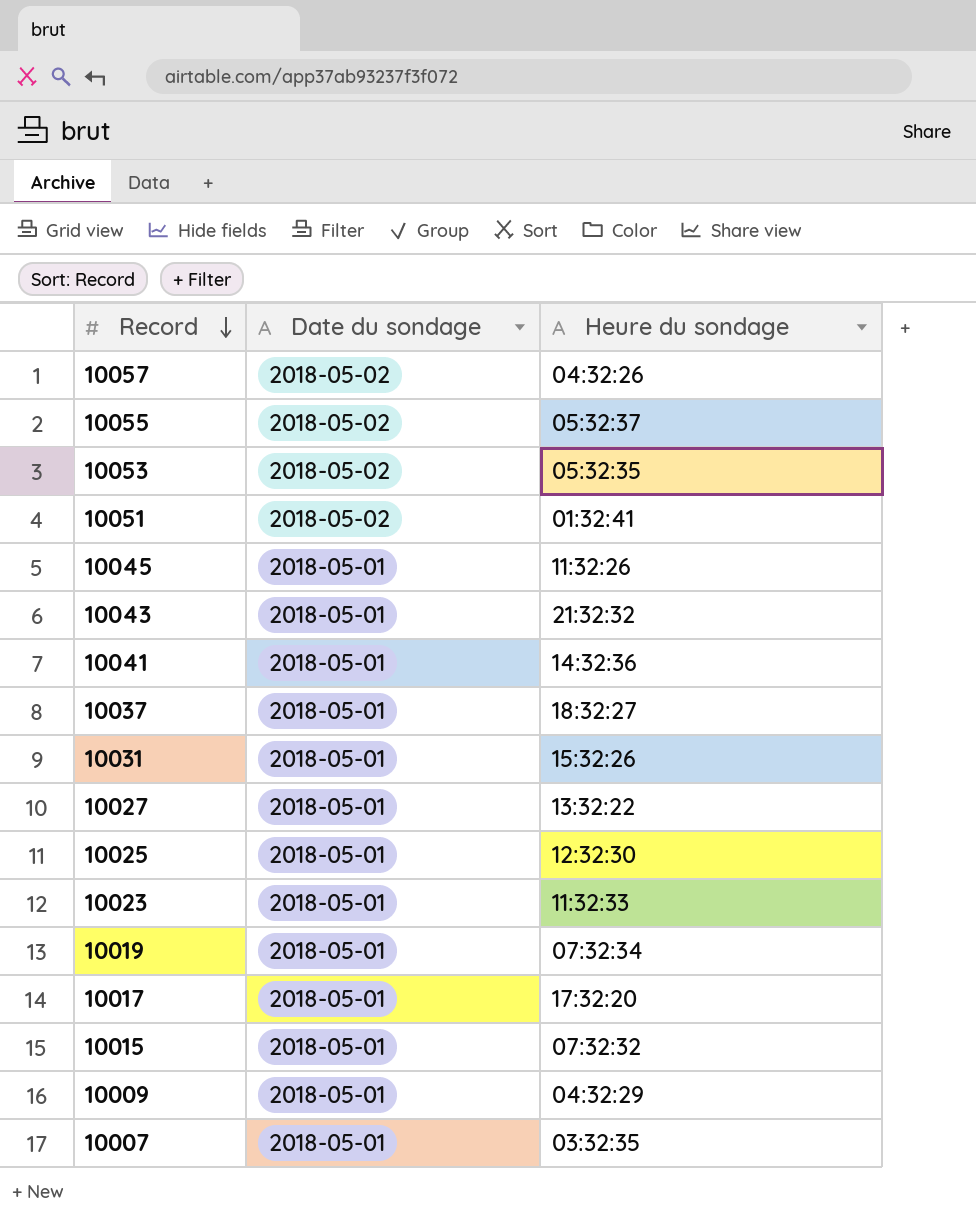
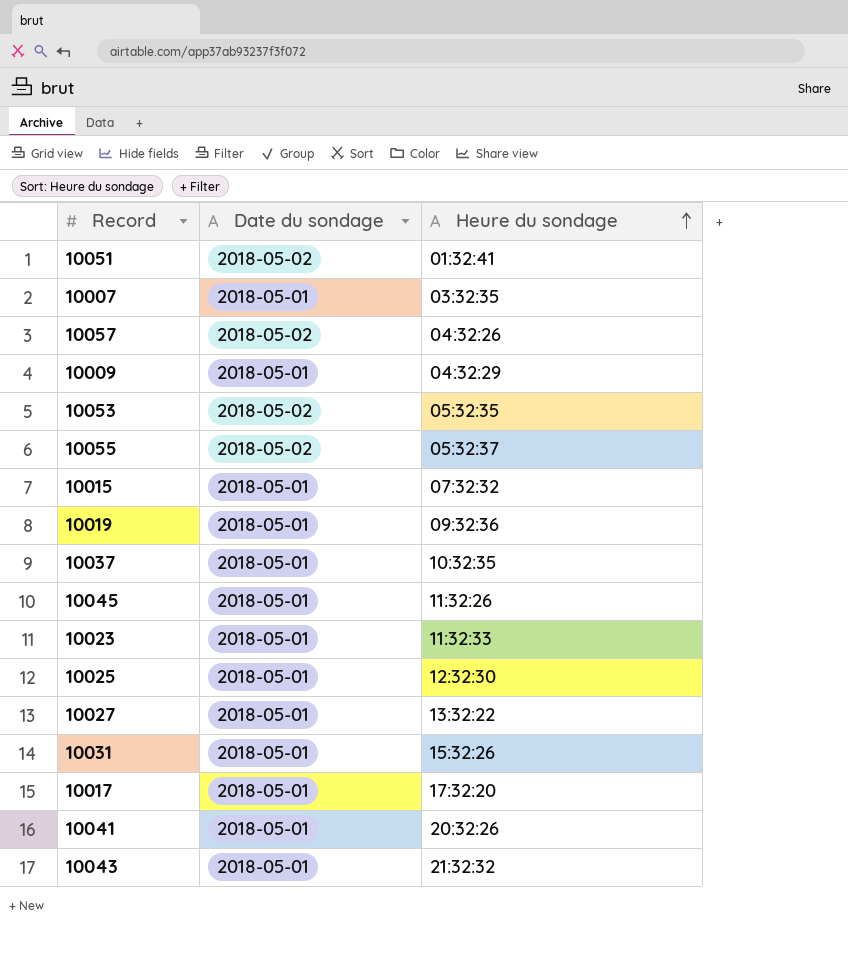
row order: Record descending -> Heure du sondage ascending
10019 | Heure du sondage: 07:32:34 -> 09:32:36
10037 | Heure du sondage: 18:32:27 -> 10:32:35
10041 | Heure du sondage: 14:32:36 -> 20:32:26

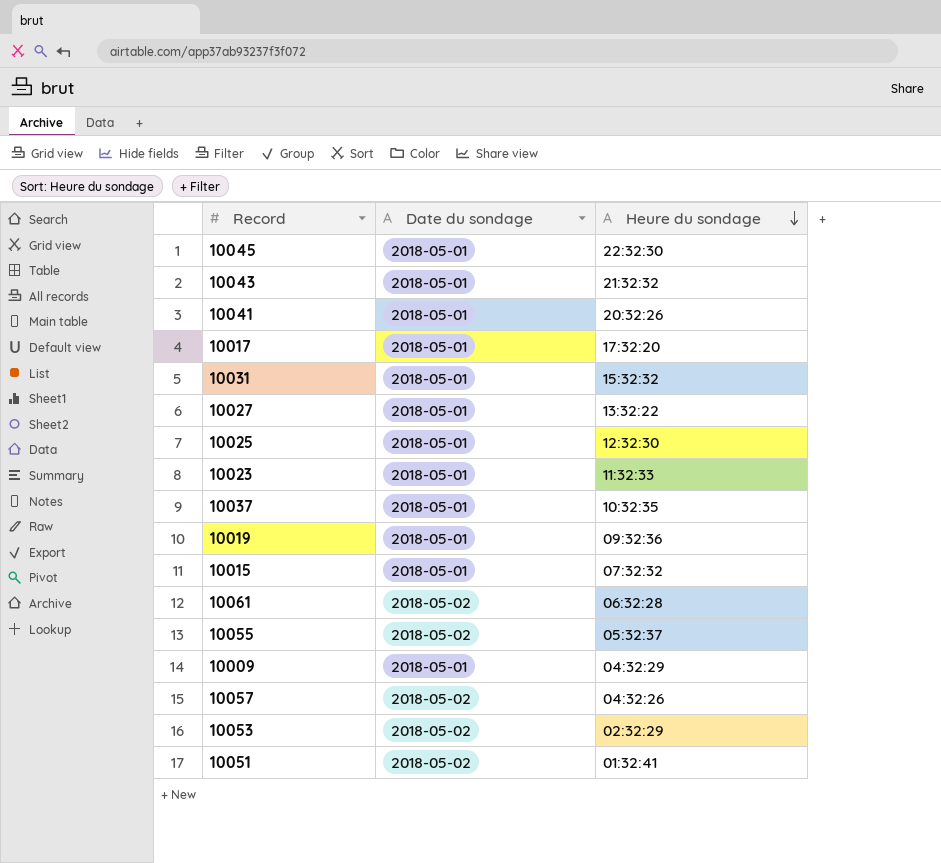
row order: Heure du sondage ascending -> Heure du sondage descending
row 10007: 2018-05-01 | 03:32:35 -> none
10045 | Heure du sondage: 11:32:26 -> 22:32:30
10031 | Heure du sondage: 15:32:26 -> 15:32:32
row 10061: none -> 2018-05-02 | 06:32:28
10053 | Heure du sondage: 05:32:35 -> 02:32:29

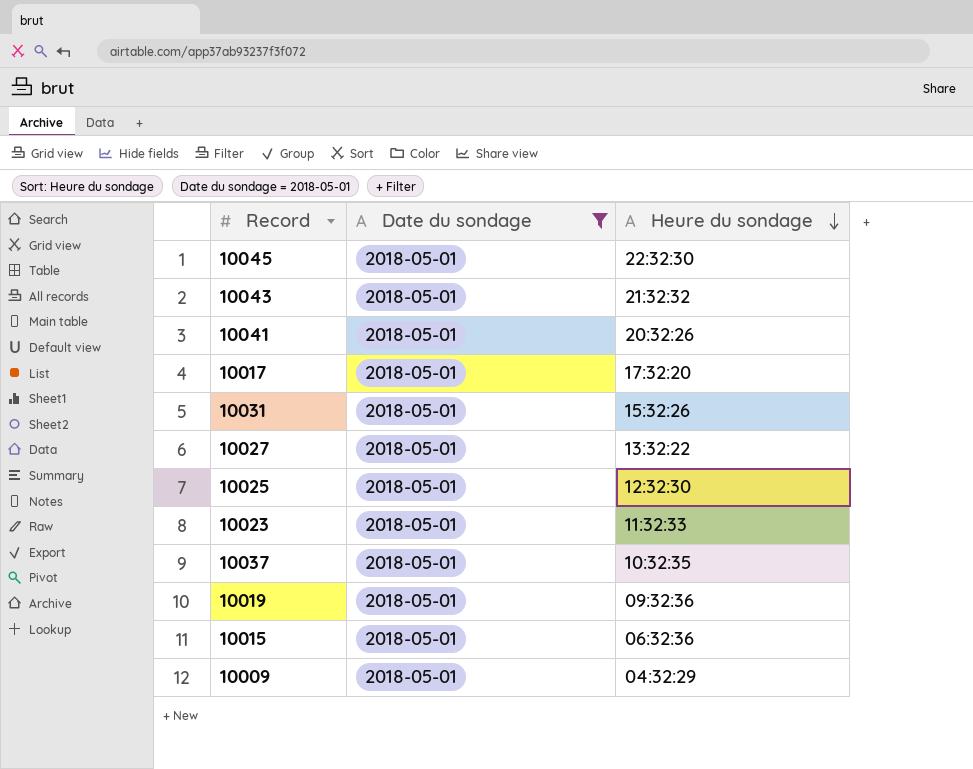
filter: none -> Date du sondage = 2018-05-01
10031 | Heure du sondage: 15:32:32 -> 15:32:26
10015 | Heure du sondage: 07:32:32 -> 06:32:36

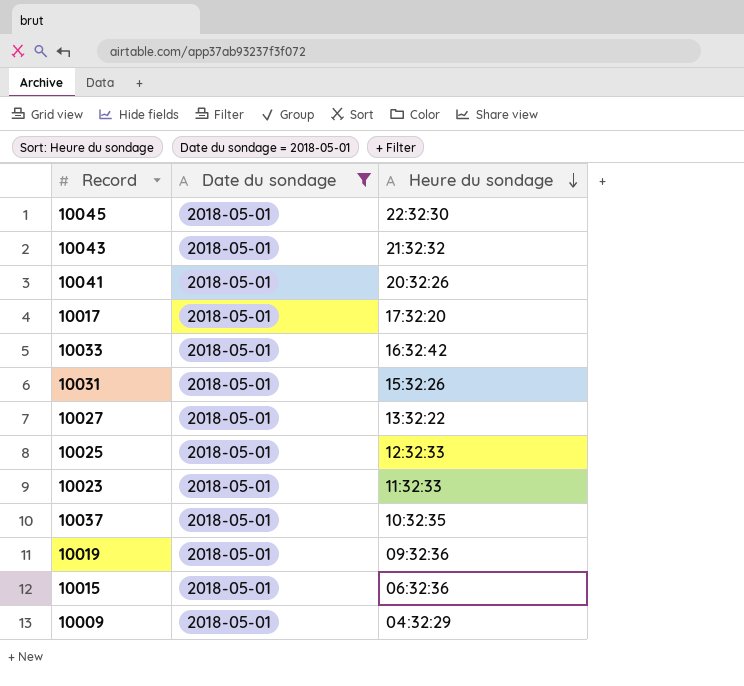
row 10033: none -> 2018-05-01 | 16:32:42
10025 | Heure du sondage: 12:32:30 -> 12:32:33

